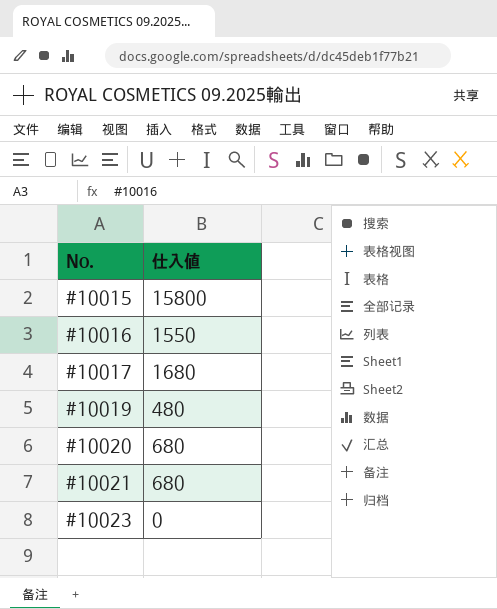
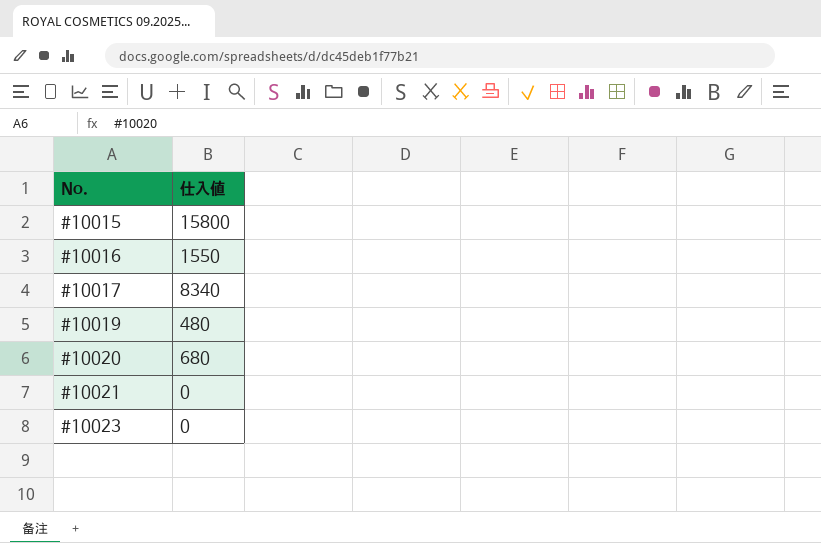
#10017 | 仕入値: 1680 -> 8340
#10021 | 仕入値: 680 -> 0

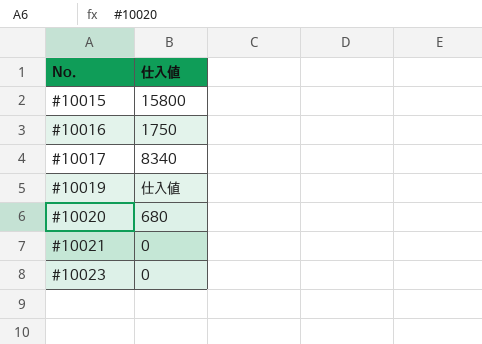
#10016 | 仕入値: 1550 -> 1750
#10019 | 仕入値: 480 -> 仕入値

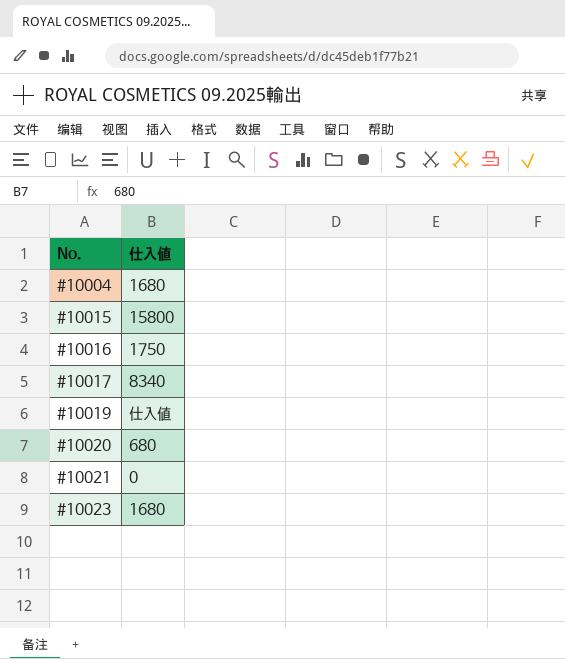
row #10004: none -> 1680
#10023 | 仕入値: 0 -> 1680

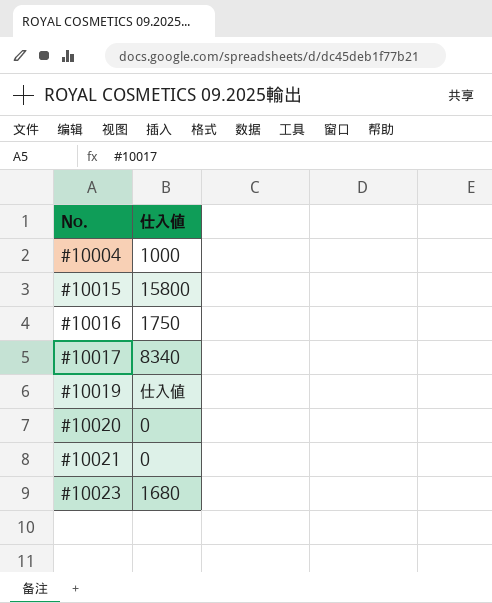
#10004 | 仕入値: 1680 -> 1000
#10020 | 仕入値: 680 -> 0

